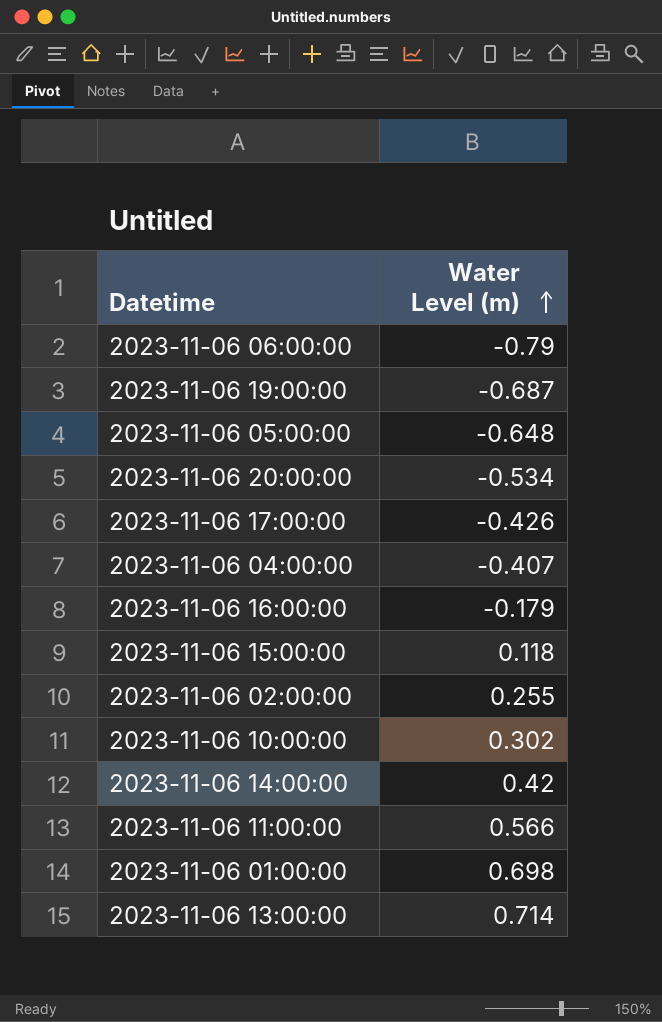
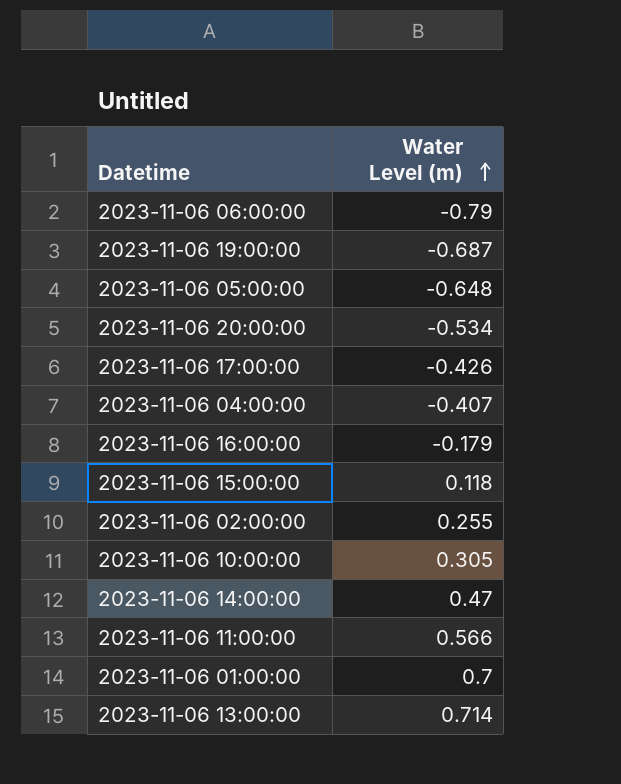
2023-11-06 10:00:00 | Water Level (m): 0.302 -> 0.305
2023-11-06 14:00:00 | Water Level (m): 0.42 -> 0.47
2023-11-06 01:00:00 | Water Level (m): 0.698 -> 0.7

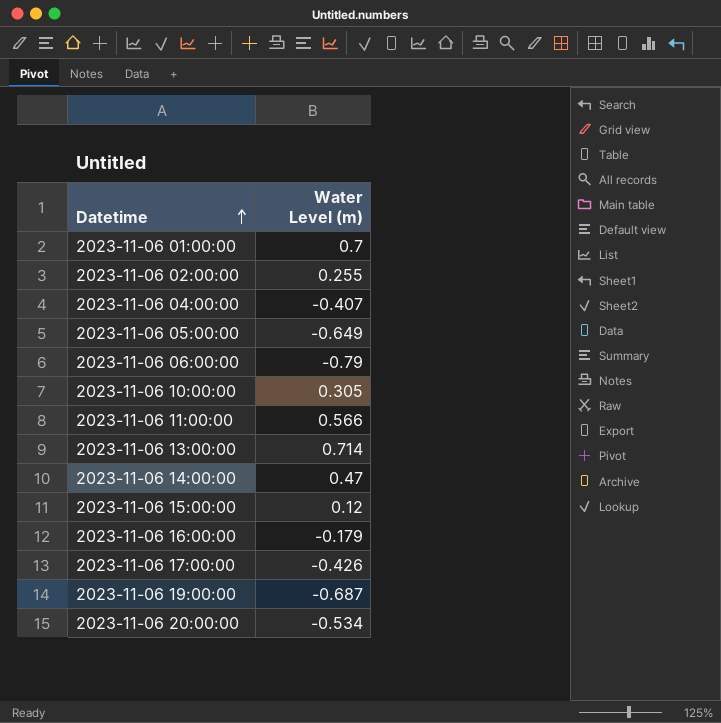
row order: Water Level (m) ascending -> Datetime ascending
2023-11-06 05:00:00 | Water Level (m): -0.648 -> -0.649
2023-11-06 15:00:00 | Water Level (m): 0.118 -> 0.12

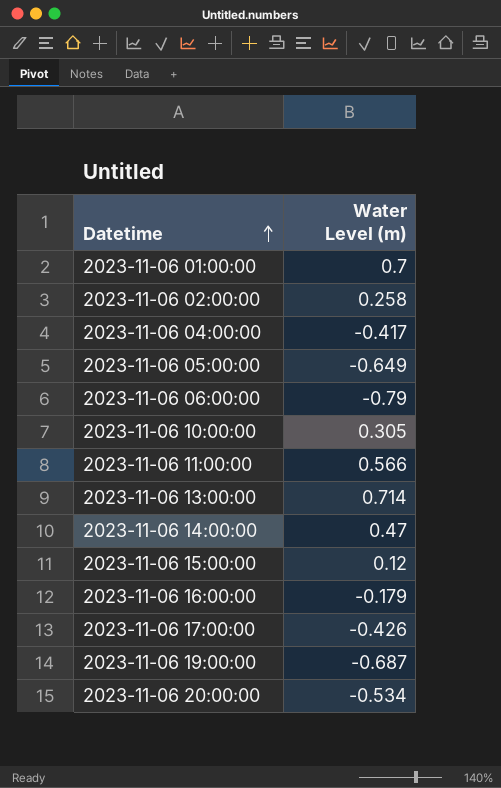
2023-11-06 02:00:00 | Water Level (m): 0.255 -> 0.258
2023-11-06 04:00:00 | Water Level (m): -0.407 -> -0.417

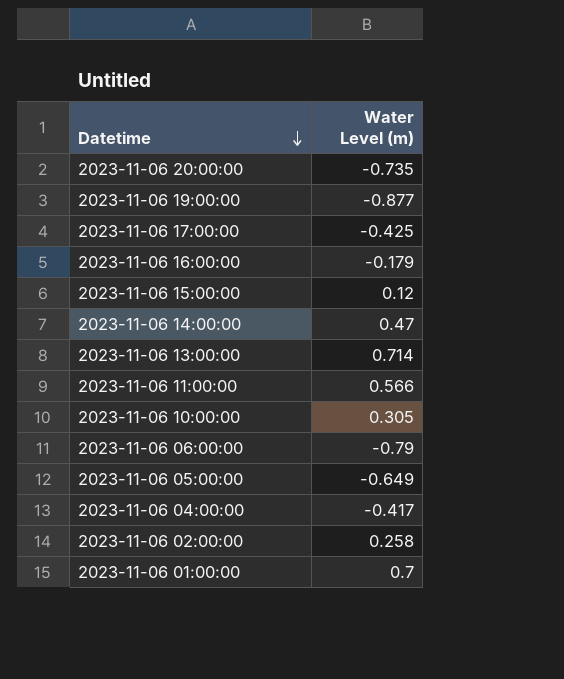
row order: Datetime ascending -> Datetime descending
2023-11-06 20:00:00 | Water Level (m): -0.534 -> -0.735
2023-11-06 19:00:00 | Water Level (m): -0.687 -> -0.877
2023-11-06 17:00:00 | Water Level (m): -0.426 -> -0.425

